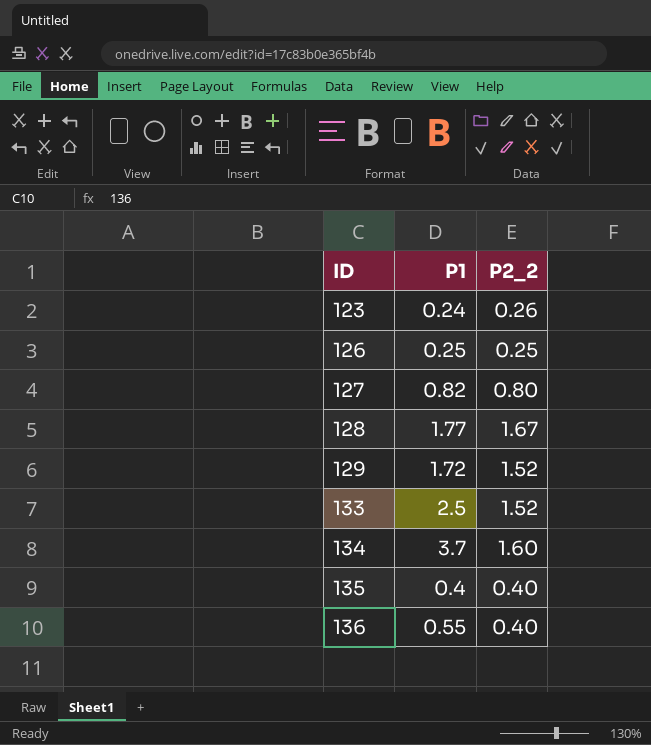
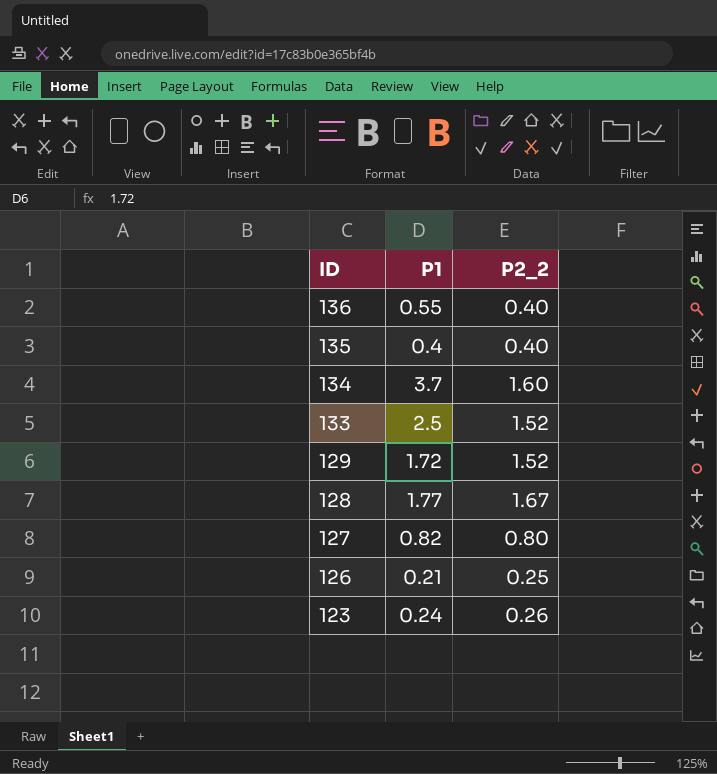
row order: ID ascending -> ID descending
126 | P1: 0.25 -> 0.21

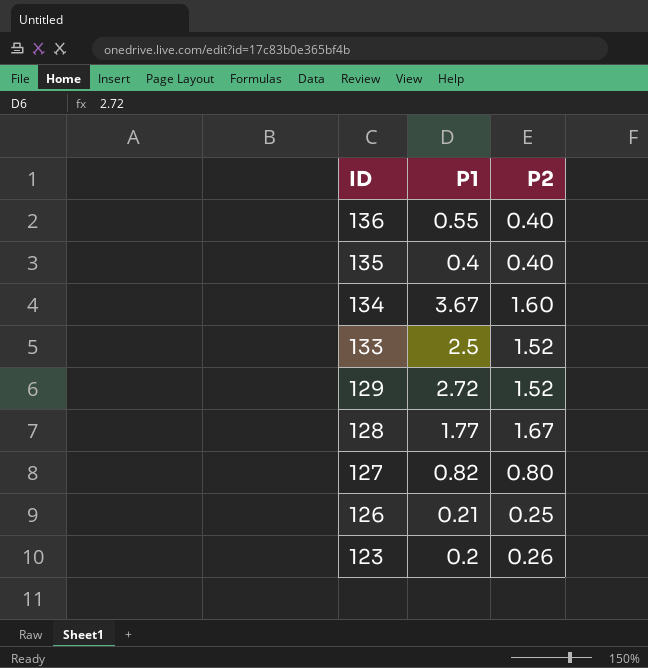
column name: P2_2 -> P2
134 | P1: 3.7 -> 3.67
129 | P1: 1.72 -> 2.72
123 | P1: 0.24 -> 0.2

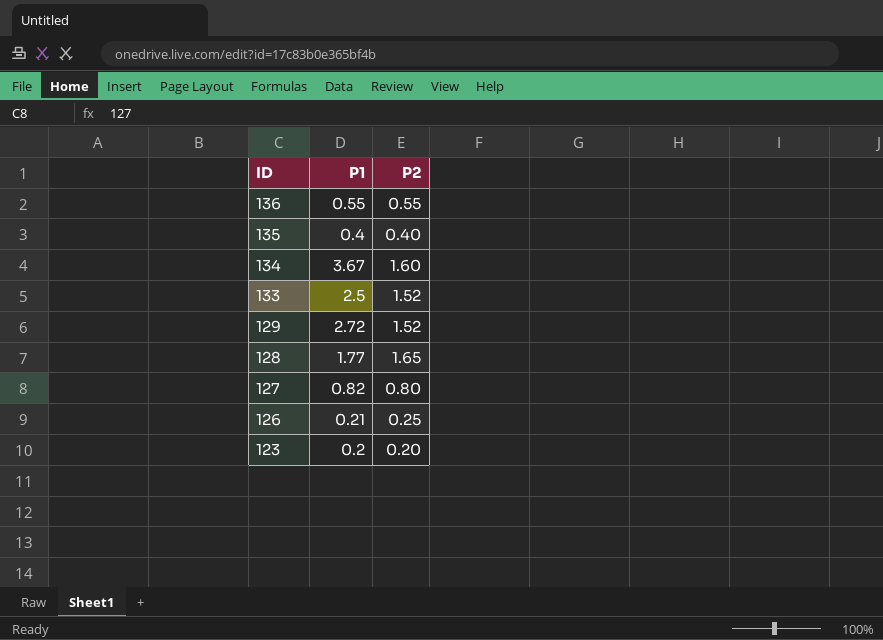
136 | P2: 0.40 -> 0.55
128 | P2: 1.67 -> 1.65
123 | P2: 0.26 -> 0.20

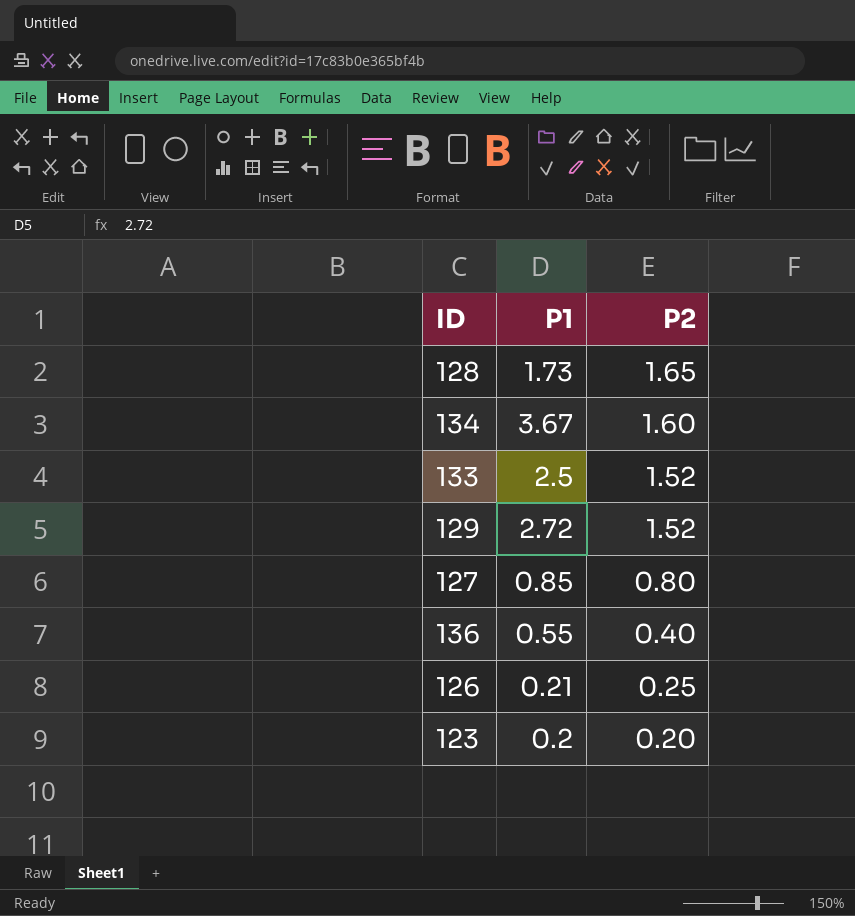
row order: ID descending -> P2 descending
row 135: 0.4 | 0.40 -> none
128 | P1: 1.77 -> 1.73
127 | P1: 0.82 -> 0.85
136 | P2: 0.55 -> 0.40

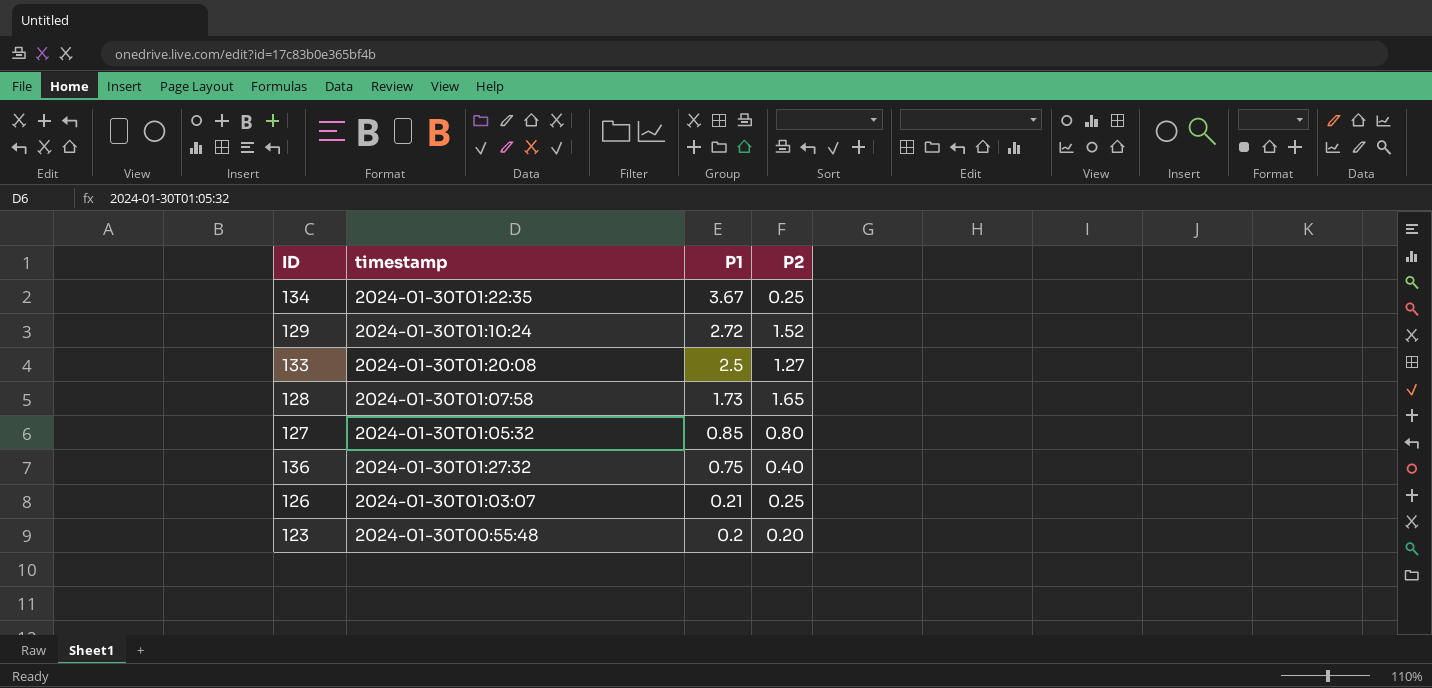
row order: P2 descending -> P1 descending
column timestamp | position: none -> 2
134 | P2: 1.60 -> 0.25
133 | P2: 1.52 -> 1.27
136 | P1: 0.55 -> 0.75

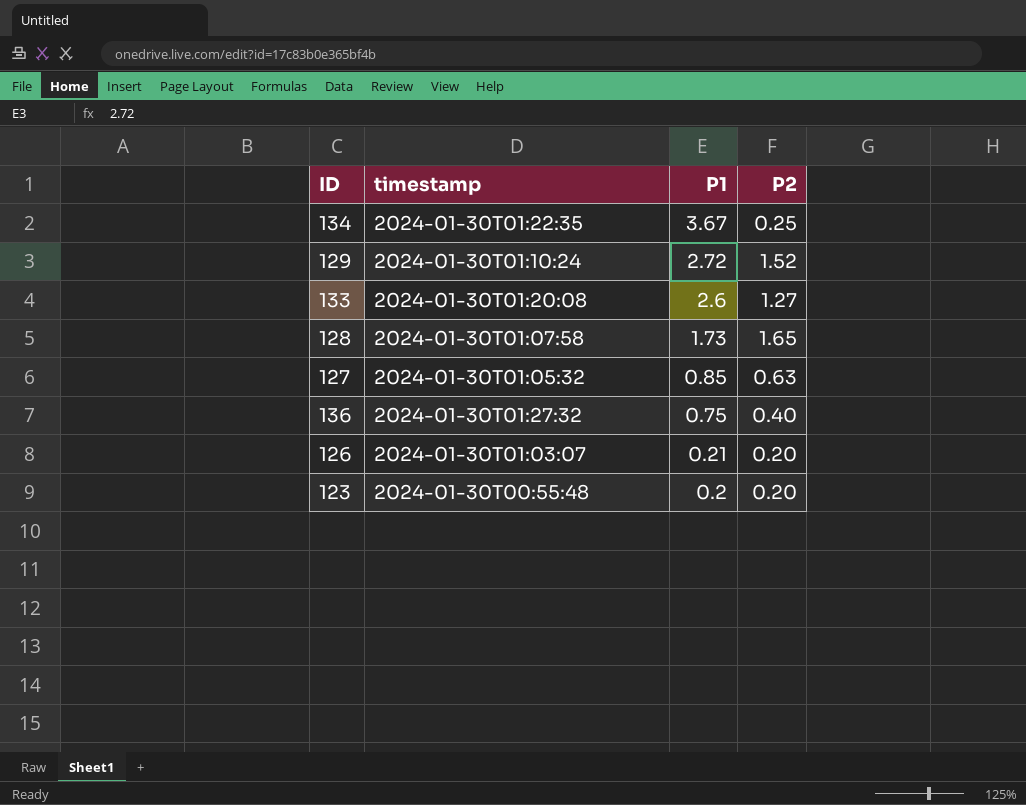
133 | P1: 2.5 -> 2.6
127 | P2: 0.80 -> 0.63
126 | P2: 0.25 -> 0.20

